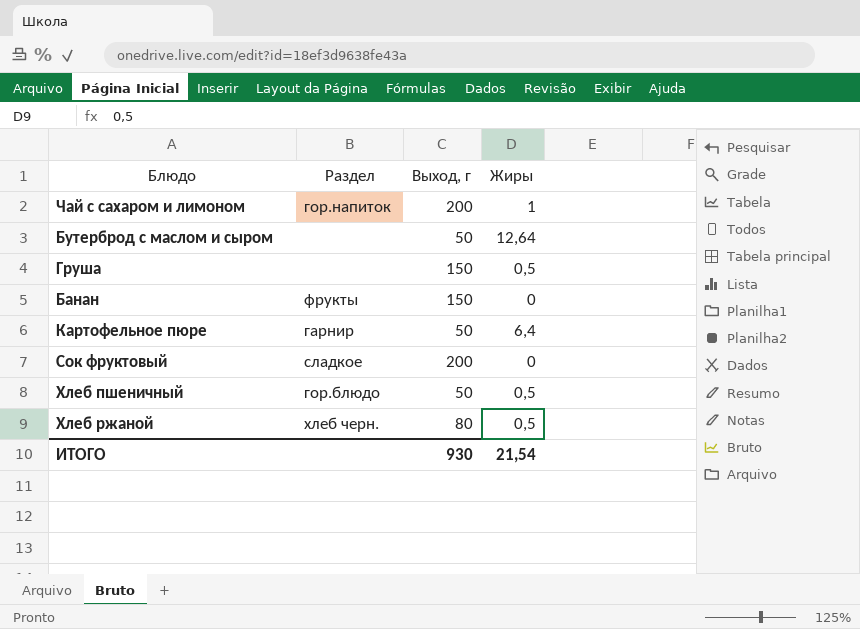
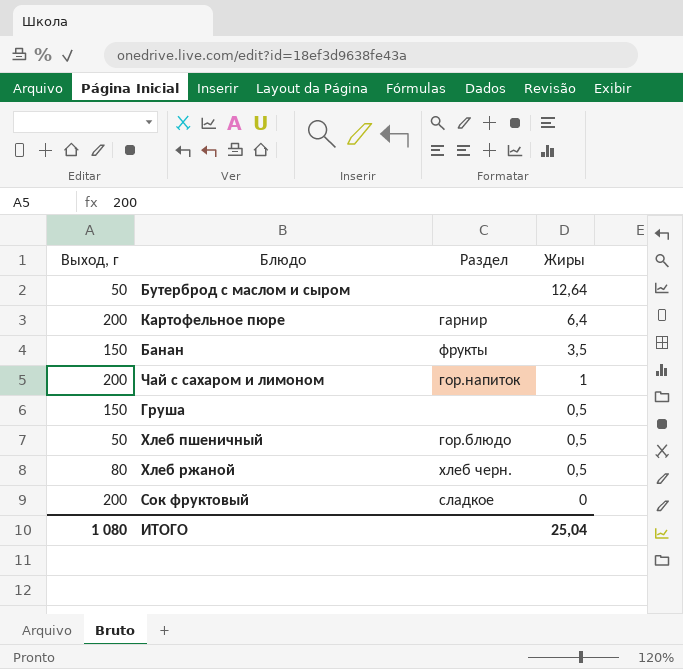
row order: none -> Жиры descending
column Выход, г | position: 3 -> 1
Картофельное пюре | Выход, г: 50 -> 200
Банан | Жиры: 0 -> 3,5
ИТОГО | Выход, г: 930 -> 1 080
ИТОГО | Жиры: 21,54 -> 25,04

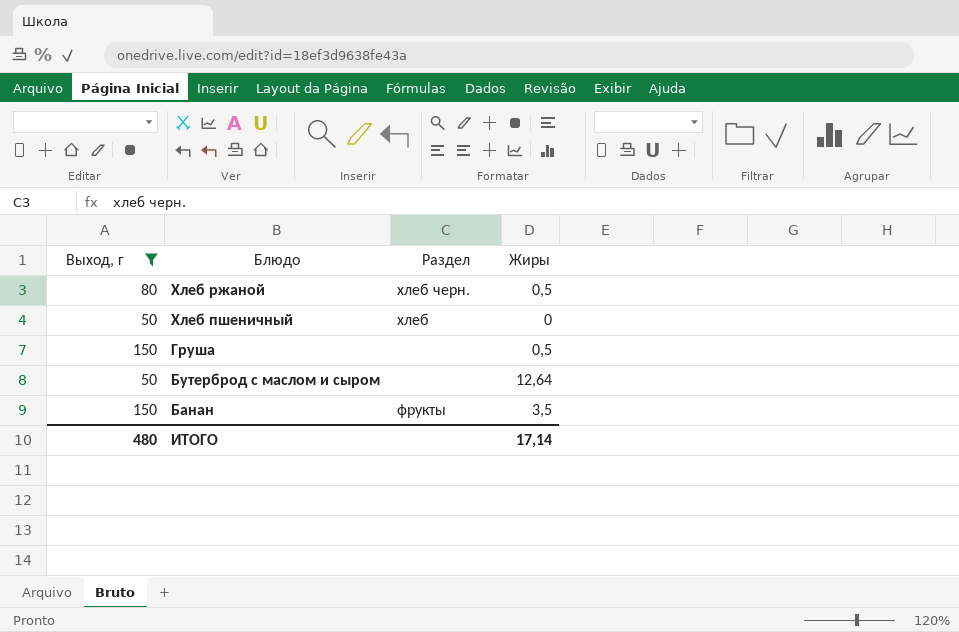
filter: none -> Выход, г != 200
row order: Жиры descending -> Блюдо descending
Хлеб пшеничный | Раздел: гор.блюдо -> хлеб
Хлеб пшеничный | Жиры: 0,5 -> 0
ИТОГО | Выход, г: 1 080 -> 480
ИТОГО | Жиры: 25,04 -> 17,14

